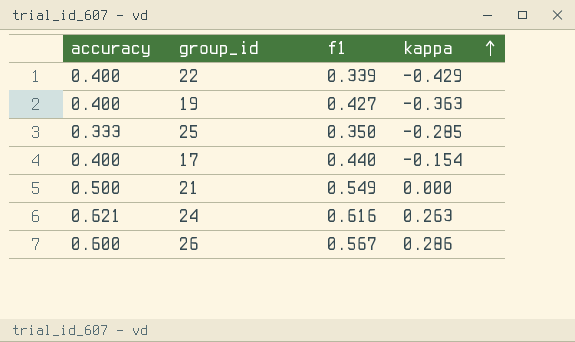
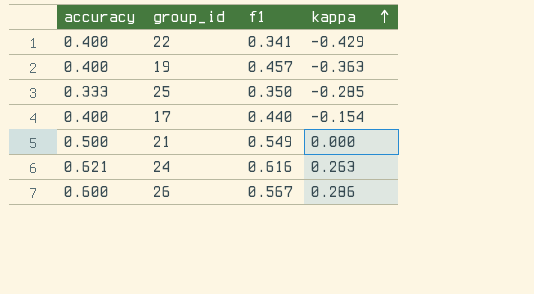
22 | f1: 0.339 -> 0.341
19 | f1: 0.427 -> 0.457

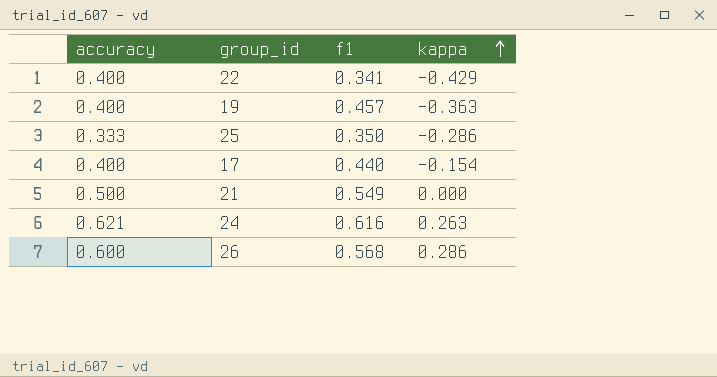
25 | kappa: -0.285 -> -0.286
26 | f1: 0.567 -> 0.568

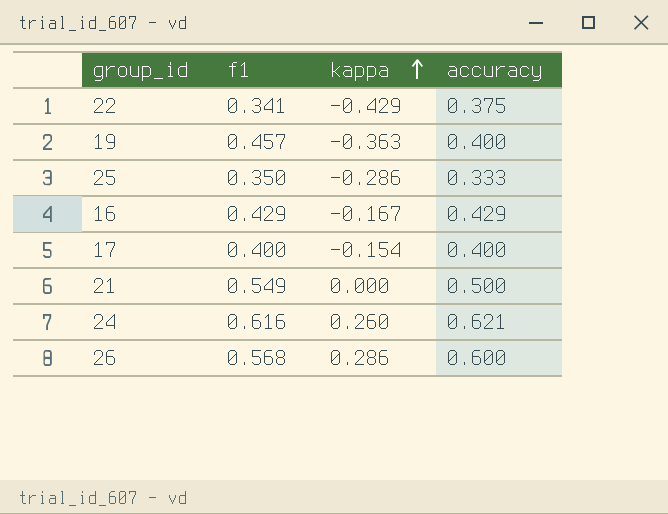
column accuracy | position: 1 -> 4
22 | accuracy: 0.400 -> 0.375
row 16: none -> 0.429 | -0.167 | 0.429
17 | f1: 0.440 -> 0.400
24 | kappa: 0.263 -> 0.260

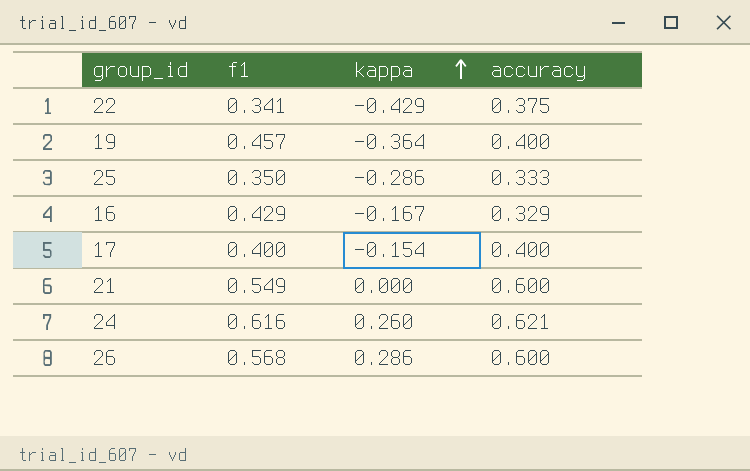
19 | kappa: -0.363 -> -0.364
16 | accuracy: 0.429 -> 0.329
21 | accuracy: 0.500 -> 0.600

